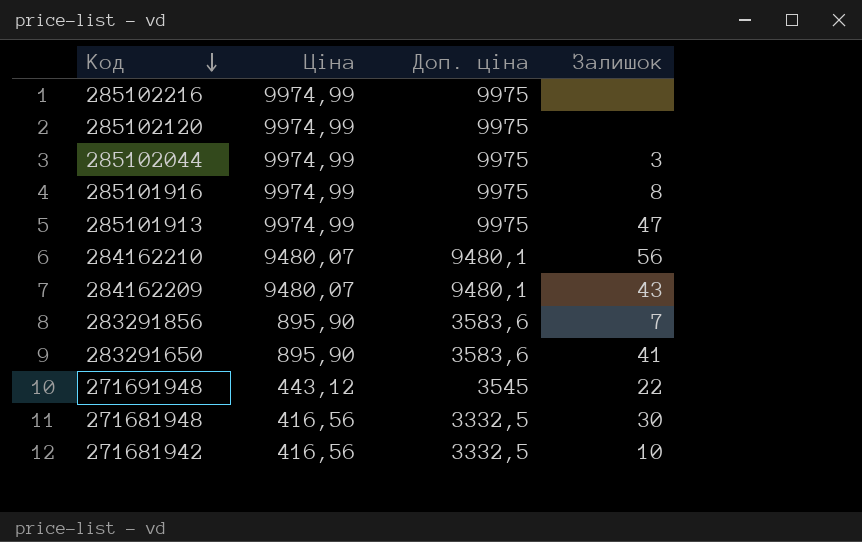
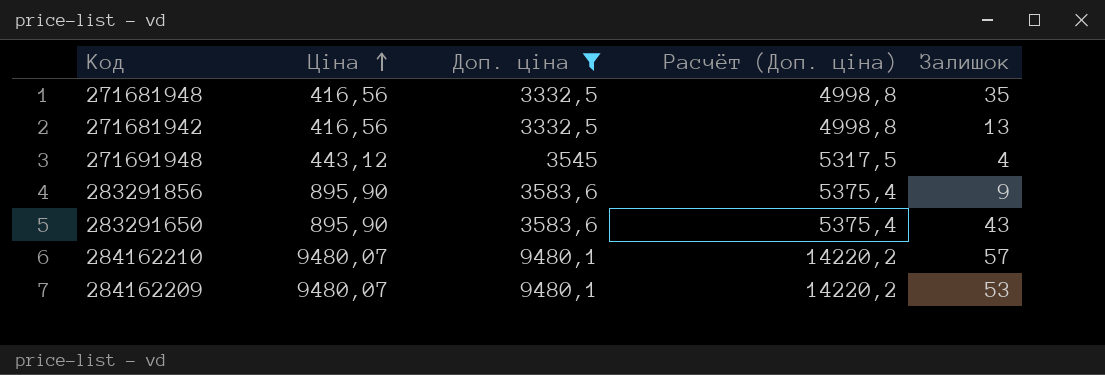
filter: none -> Доп. ціна != 9975
row order: Код descending -> Ціна ascending
column Расчёт (Доп. ціна) | formula: none -> [Доп. ціна] * 1,5
271681948 | Залишок: 30 -> 35
271681942 | Залишок: 10 -> 13
271691948 | Залишок: 22 -> 4
283291856 | Залишок: 7 -> 9
283291650 | Залишок: 41 -> 43
284162210 | Залишок: 56 -> 57
284162209 | Залишок: 43 -> 53

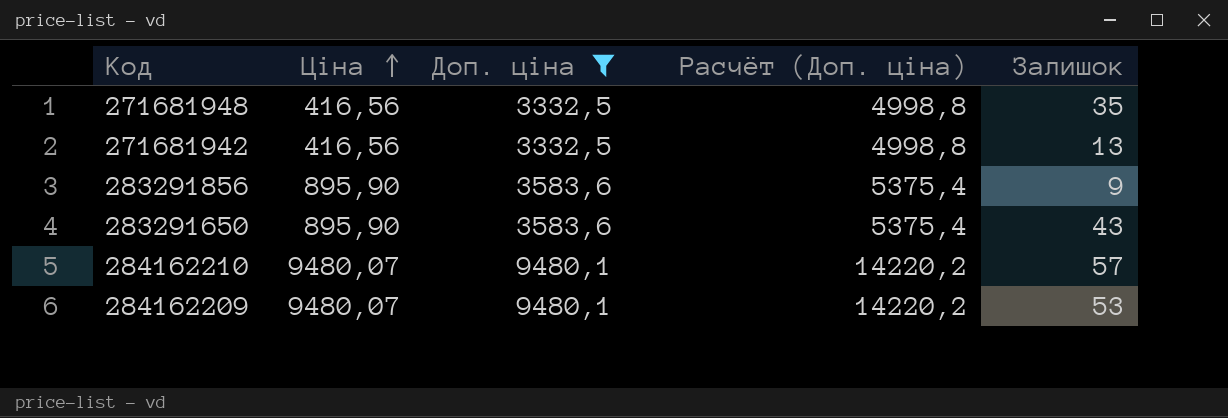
row 271691948: 443,12 | 3545 | 5317,5 | 4 -> none

